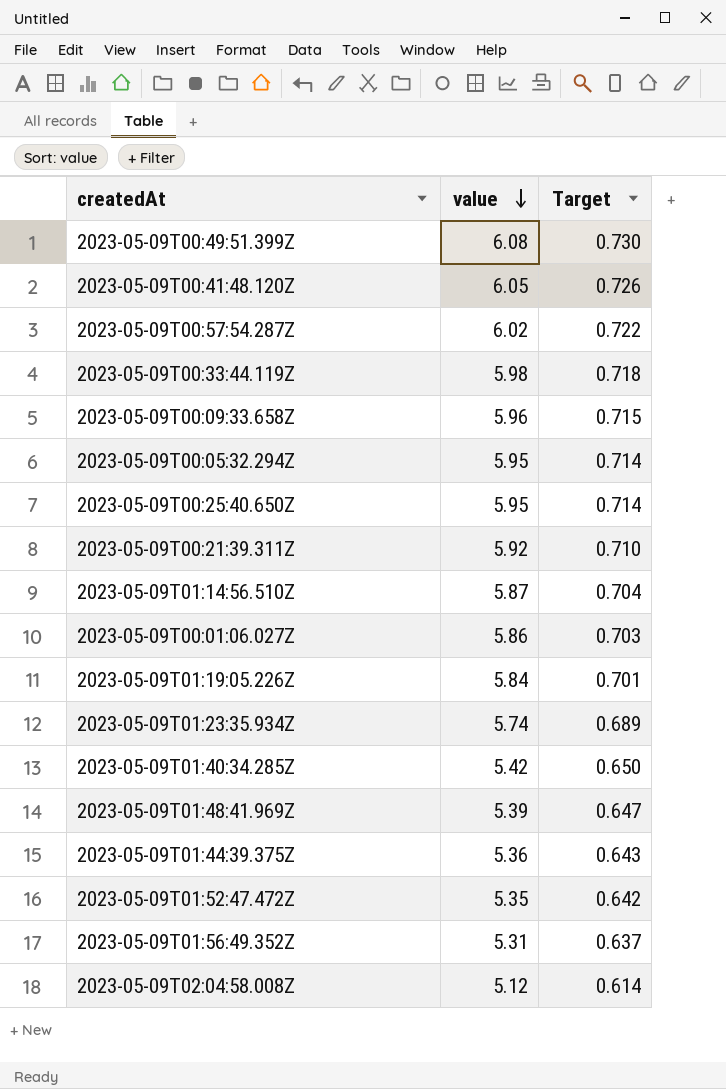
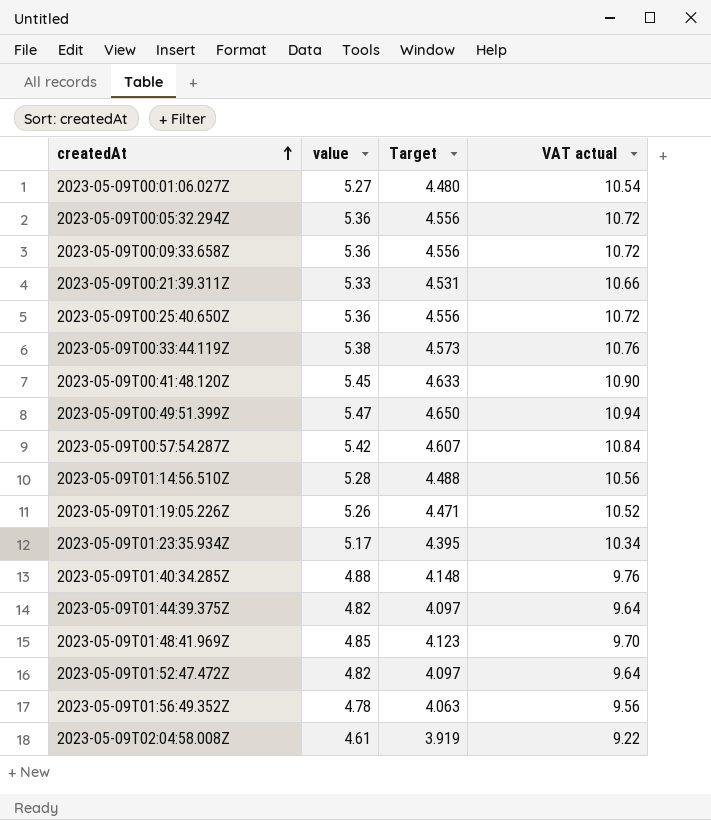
row order: value descending -> createdAt ascending
column Target | formula: [value] * 0.12 -> [value] * 0.85
column VAT actual | formula: none -> [value] * 2
2023-05-09T00:01:06.027Z | value: 5.86 -> 5.27
2023-05-09T00:05:32.294Z | value: 5.95 -> 5.36
2023-05-09T00:09:33.658Z | value: 5.96 -> 5.36
2023-05-09T00:21:39.311Z | value: 5.92 -> 5.33
2023-05-09T00:25:40.650Z | value: 5.95 -> 5.36
2023-05-09T00:33:44.119Z | value: 5.98 -> 5.38
2023-05-09T00:41:48.120Z | value: 6.05 -> 5.45
2023-05-09T00:49:51.399Z | value: 6.08 -> 5.47
2023-05-09T00:57:54.287Z | value: 6.02 -> 5.42
2023-05-09T01:14:56.510Z | value: 5.87 -> 5.28
2023-05-09T01:19:05.226Z | value: 5.84 -> 5.26
2023-05-09T01:23:35.934Z | value: 5.74 -> 5.17
2023-05-09T01:40:34.285Z | value: 5.42 -> 4.88
2023-05-09T01:44:39.375Z | value: 5.36 -> 4.82
2023-05-09T01:48:41.969Z | value: 5.39 -> 4.85
2023-05-09T01:52:47.472Z | value: 5.35 -> 4.82
2023-05-09T01:56:49.352Z | value: 5.31 -> 4.78
2023-05-09T02:04:58.008Z | value: 5.12 -> 4.61

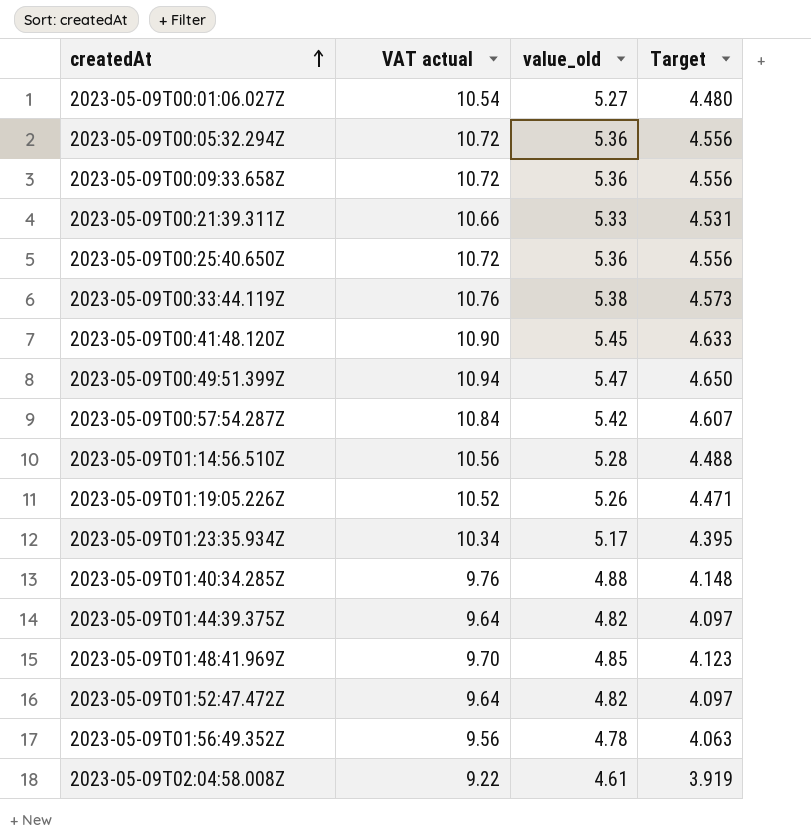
column VAT actual | position: 4 -> 2
column name: value -> value_old

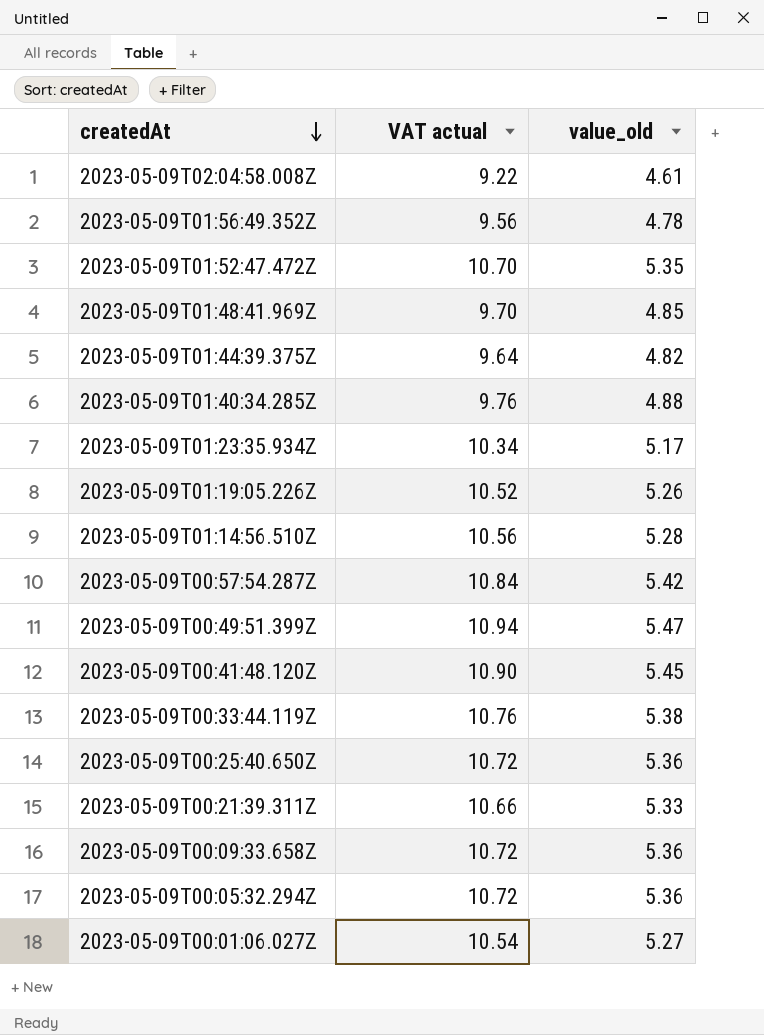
row order: createdAt ascending -> createdAt descending
column Target | formula: [value_old] * 0.85 -> none
2023-05-09T01:52:47.472Z | VAT actual: 9.64 -> 10.70
2023-05-09T01:52:47.472Z | value_old: 4.82 -> 5.35

